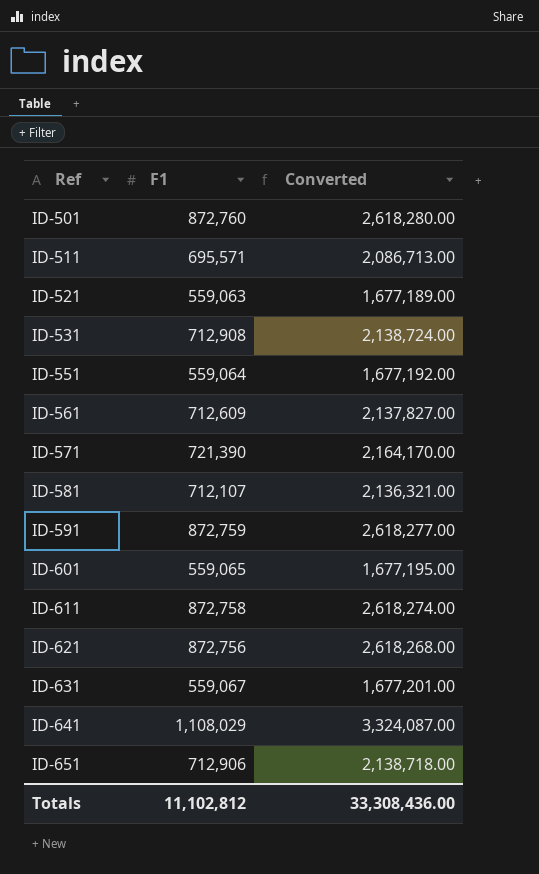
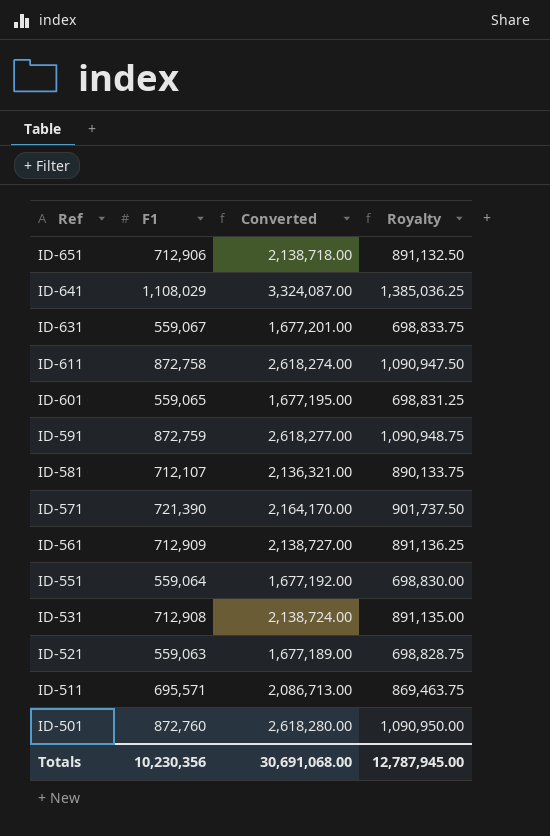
row order: Ref ascending -> Ref descending
column Royalty | formula: none -> [F1] * 1.25
row ID-621: 872,756 | 2,618,268.00 -> none
ID-561 | F1: 712,609 -> 712,909
ID-561 | Converted: 2,137,827.00 -> 2,138,727.00
Totals | F1: 11,102,812 -> 10,230,356
Totals | Converted: 33,308,436.00 -> 30,691,068.00

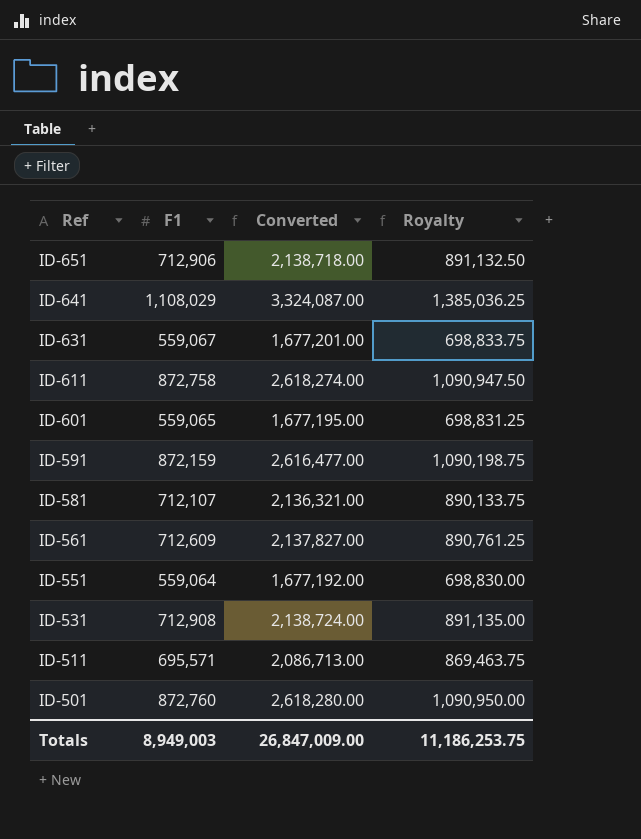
row ID-571: 721,390 | 2,164,170.00 | 901,737.50 -> none
row ID-521: 559,063 | 1,677,189.00 | 698,828.75 -> none
ID-591 | F1: 872,759 -> 872,159
ID-591 | Converted: 2,618,277.00 -> 2,616,477.00
ID-591 | Royalty: 1,090,948.75 -> 1,090,198.75
ID-561 | F1: 712,909 -> 712,609
ID-561 | Converted: 2,138,727.00 -> 2,137,827.00
ID-561 | Royalty: 891,136.25 -> 890,761.25
Totals | F1: 10,230,356 -> 8,949,003
Totals | Converted: 30,691,068.00 -> 26,847,009.00
Totals | Royalty: 12,787,945.00 -> 11,186,253.75

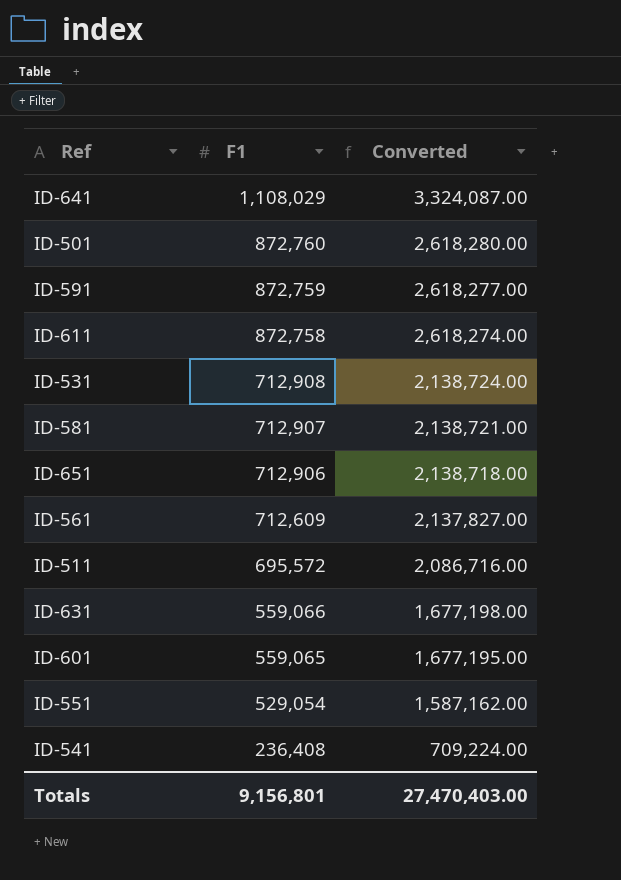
row order: Ref descending -> F1 descending
column Royalty | formula: [F1] * 1.25 -> none
ID-591 | F1: 872,159 -> 872,759
ID-591 | Converted: 2,616,477.00 -> 2,618,277.00
ID-581 | F1: 712,107 -> 712,907
ID-581 | Converted: 2,136,321.00 -> 2,138,721.00
ID-511 | F1: 695,571 -> 695,572
ID-511 | Converted: 2,086,713.00 -> 2,086,716.00
ID-631 | F1: 559,067 -> 559,066
ID-631 | Converted: 1,677,201.00 -> 1,677,198.00
ID-551 | F1: 559,064 -> 529,054
ID-551 | Converted: 1,677,192.00 -> 1,587,162.00
row ID-541: none -> 236,408 | 709,224.00
Totals | F1: 8,949,003 -> 9,156,801
Totals | Converted: 26,847,009.00 -> 27,470,403.00

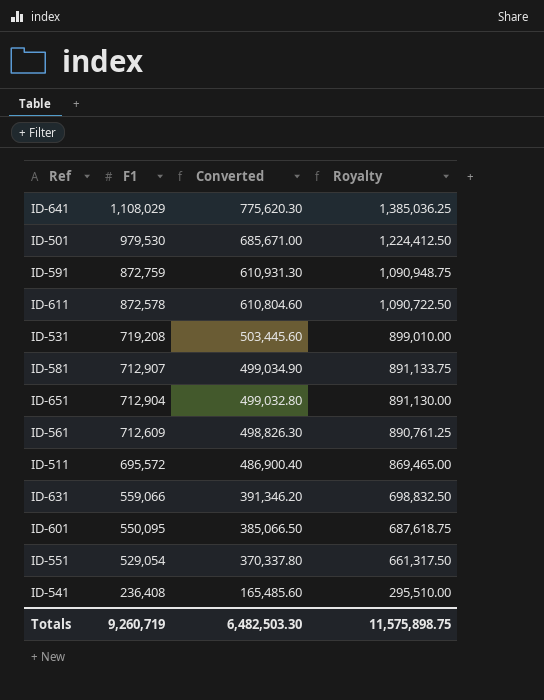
column Converted | formula: [F1] * 3 -> [F1] * 0.7
column Royalty | formula: none -> [F1] * 1.25
ID-501 | F1: 872,760 -> 979,530
ID-611 | F1: 872,758 -> 872,578
ID-531 | F1: 712,908 -> 719,208
ID-651 | F1: 712,906 -> 712,904
ID-601 | F1: 559,065 -> 550,095
Totals | F1: 9,156,801 -> 9,260,719
Totals | Converted: 27,470,403.00 -> 6,482,503.30

